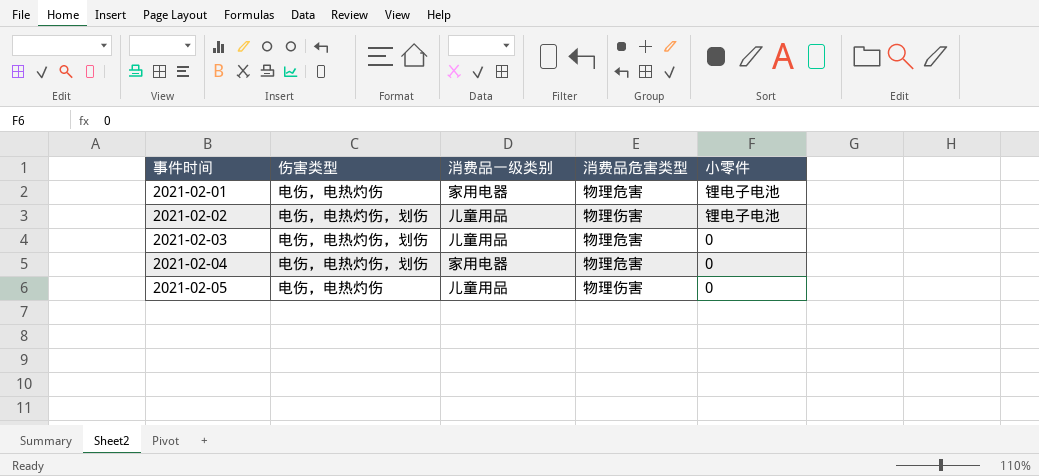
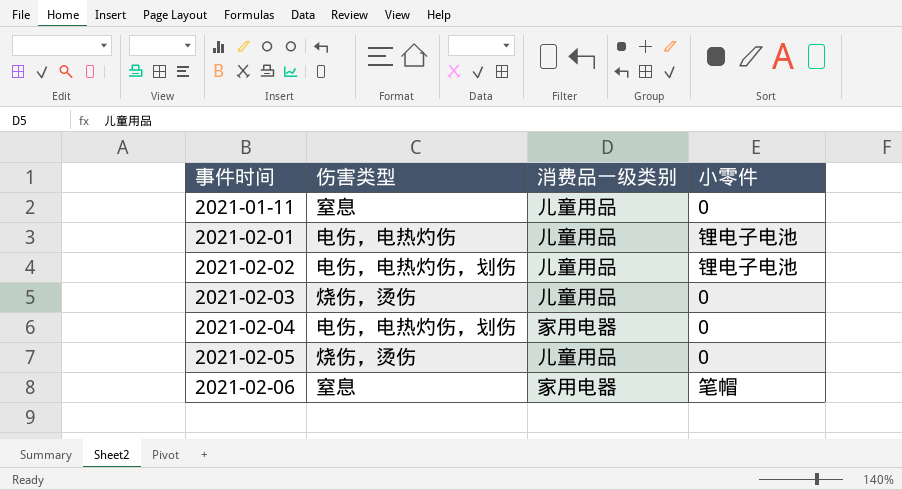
column 消费品危害类型 | position: 4 -> none
row 2021-01-11: none -> 窒息 | 儿童用品 | 0
2021-02-01 | 消费品一级类别: 家用电器 -> 儿童用品
2021-02-03 | 伤害类型: 电伤，电热灼伤，划伤 -> 烧伤，烫伤
2021-02-05 | 伤害类型: 电伤，电热灼伤 -> 烧伤，烫伤
row 2021-02-06: none -> 窒息 | 家用电器 | 笔帽

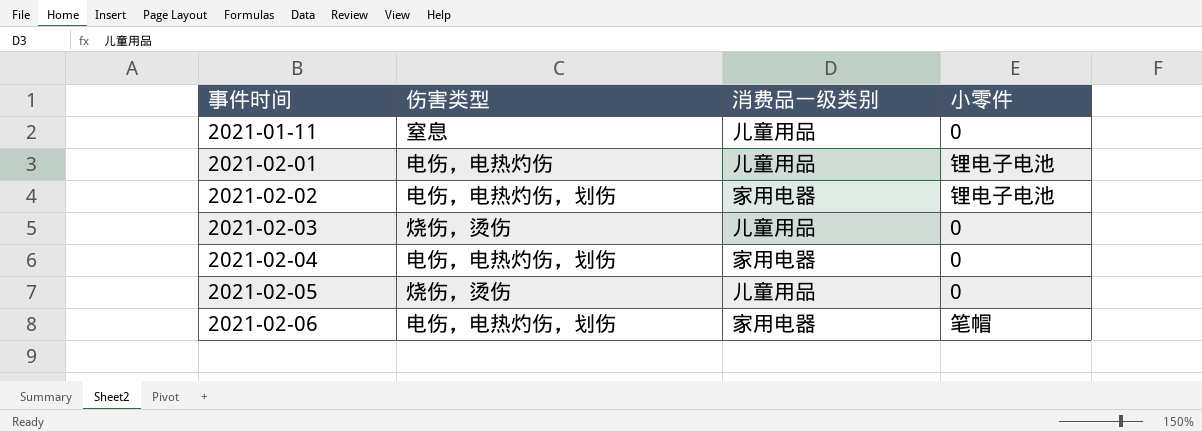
2021-02-02 | 消费品一级类别: 儿童用品 -> 家用电器
2021-02-06 | 伤害类型: 窒息 -> 电伤，电热灼伤，划伤

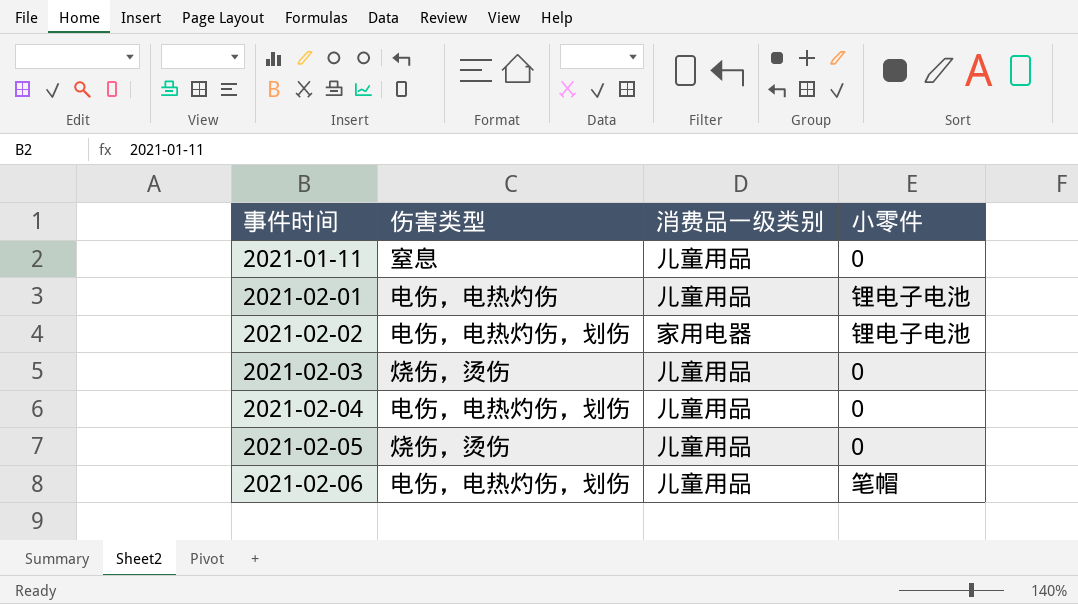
2021-02-04 | 消费品一级类别: 家用电器 -> 儿童用品
2021-02-06 | 消费品一级类别: 家用电器 -> 儿童用品

